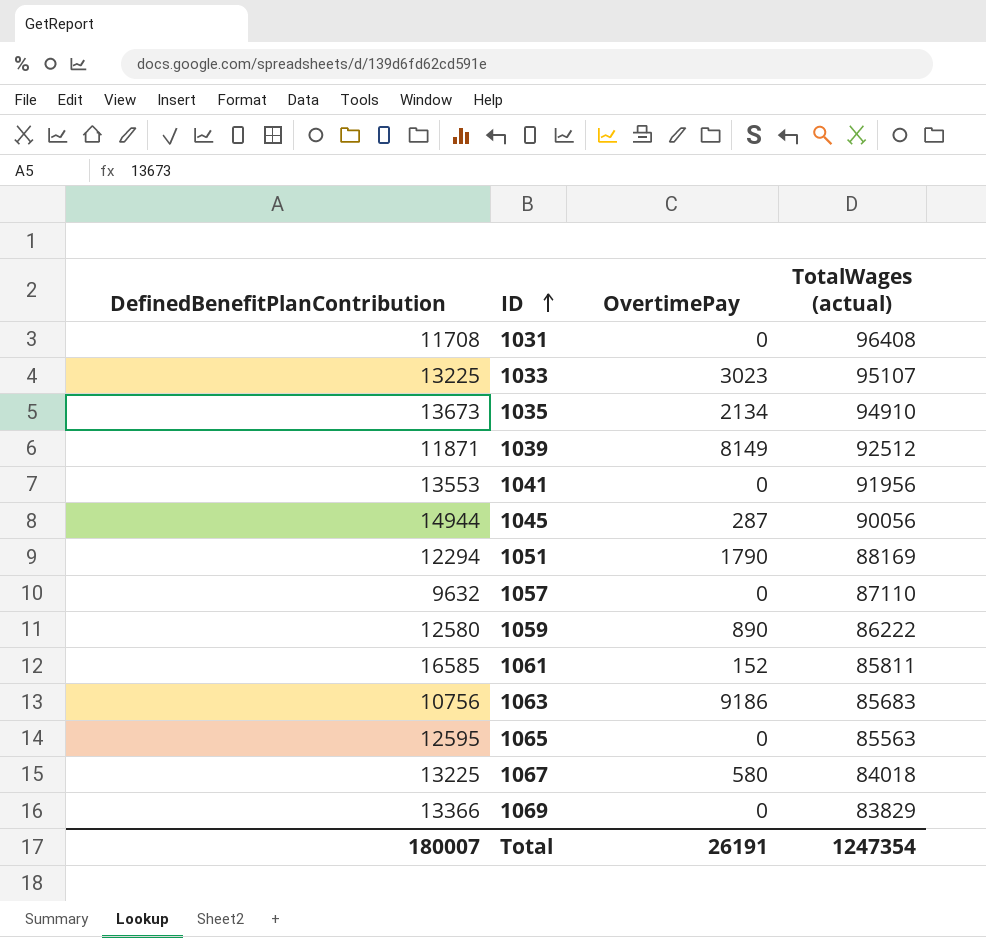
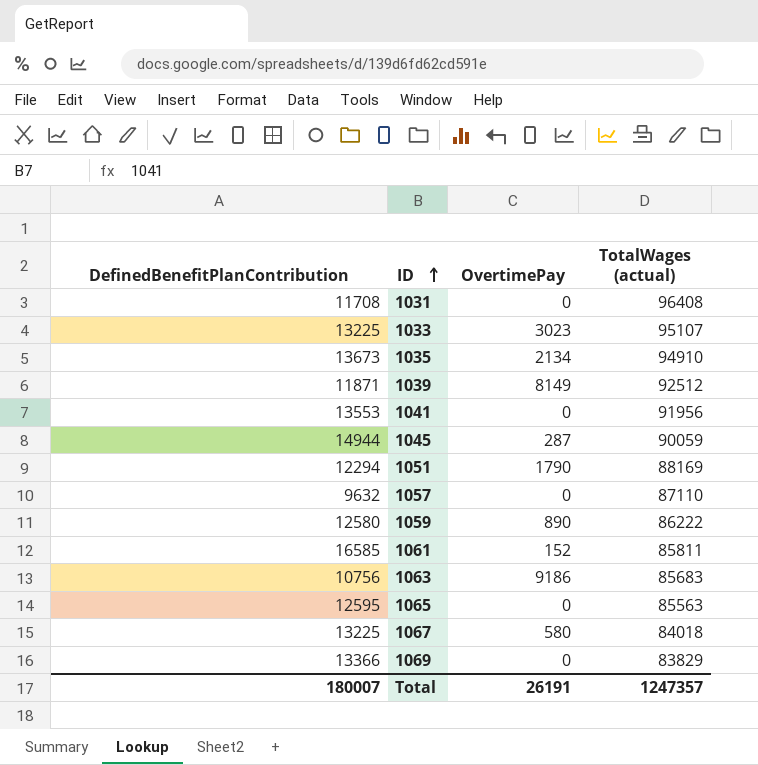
1045 | TotalWages (actual): 90056 -> 90059
Total | TotalWages (actual): 1247354 -> 1247357

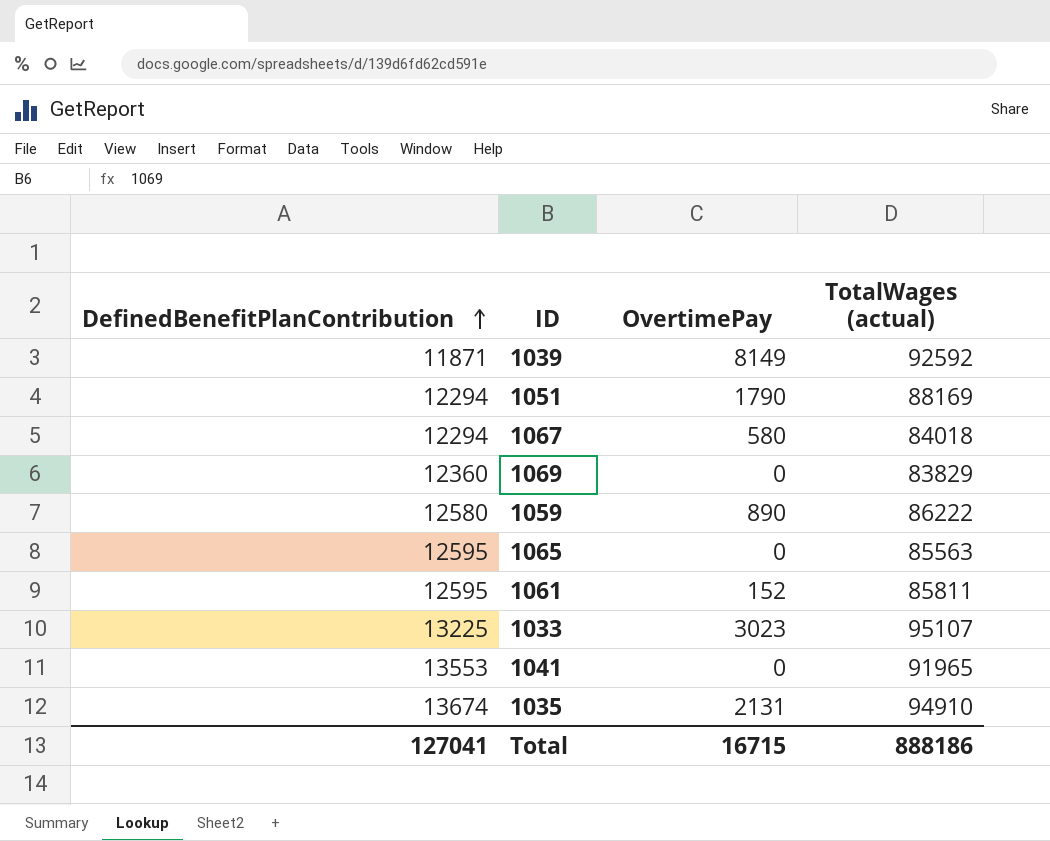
row order: ID ascending -> DefinedBenefitPlanContribution ascending
row 1031: 11708 | 0 | 96408 -> none
row 1045: 14944 | 287 | 90059 -> none
row 1057: 9632 | 0 | 87110 -> none
row 1063: 10756 | 9186 | 85683 -> none
1039 | TotalWages (actual): 92512 -> 92592
1067 | DefinedBenefitPlanContribution: 13225 -> 12294
1069 | DefinedBenefitPlanContribution: 13366 -> 12360
1061 | DefinedBenefitPlanContribution: 16585 -> 12595
1041 | TotalWages (actual): 91956 -> 91965
1035 | DefinedBenefitPlanContribution: 13673 -> 13674
1035 | OvertimePay: 2134 -> 2131
Total | DefinedBenefitPlanContribution: 180007 -> 127041
Total | OvertimePay: 26191 -> 16715
Total | TotalWages (actual): 1247357 -> 888186

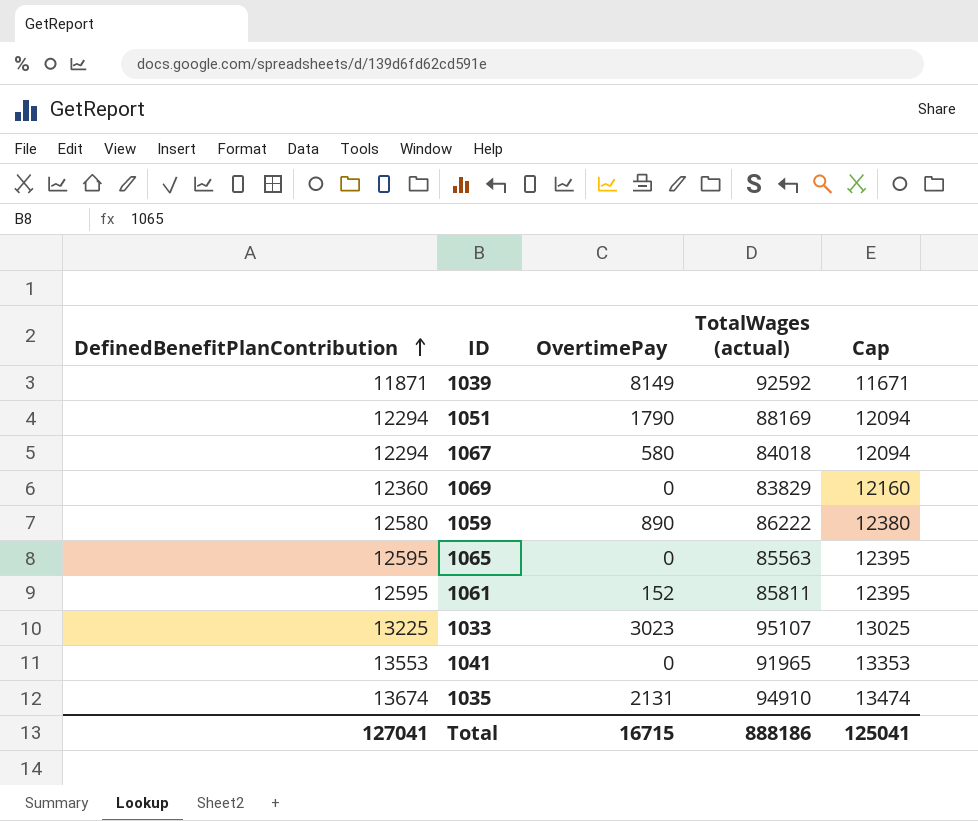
column Cap | formula: none -> [DefinedBenefitPlanContribution] - 200

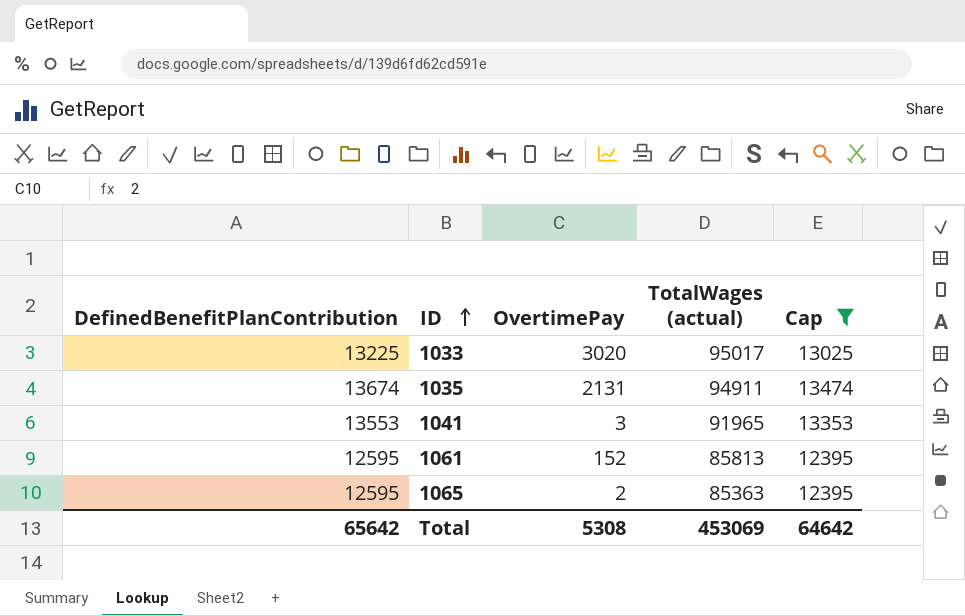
filter: none -> Cap >= 12395
row order: DefinedBenefitPlanContribution ascending -> ID ascending
1033 | OvertimePay: 3023 -> 3020
1033 | TotalWages (actual): 95107 -> 95017
1035 | TotalWages (actual): 94910 -> 94911
1041 | OvertimePay: 0 -> 3
1061 | TotalWages (actual): 85811 -> 85813
1065 | OvertimePay: 0 -> 2
1065 | TotalWages (actual): 85563 -> 85363
Total | DefinedBenefitPlanContribution: 127041 -> 65642
Total | OvertimePay: 16715 -> 5308
Total | TotalWages (actual): 888186 -> 453069
Total | Cap: 125041 -> 64642

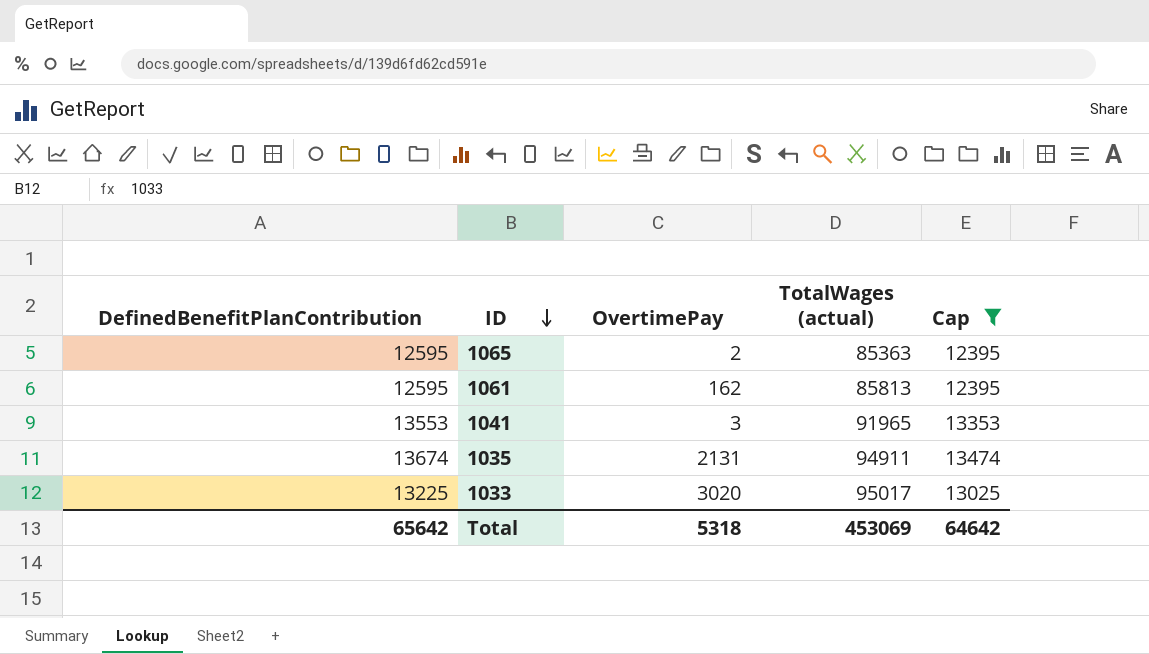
row order: ID ascending -> ID descending
1061 | OvertimePay: 152 -> 162
Total | OvertimePay: 5308 -> 5318

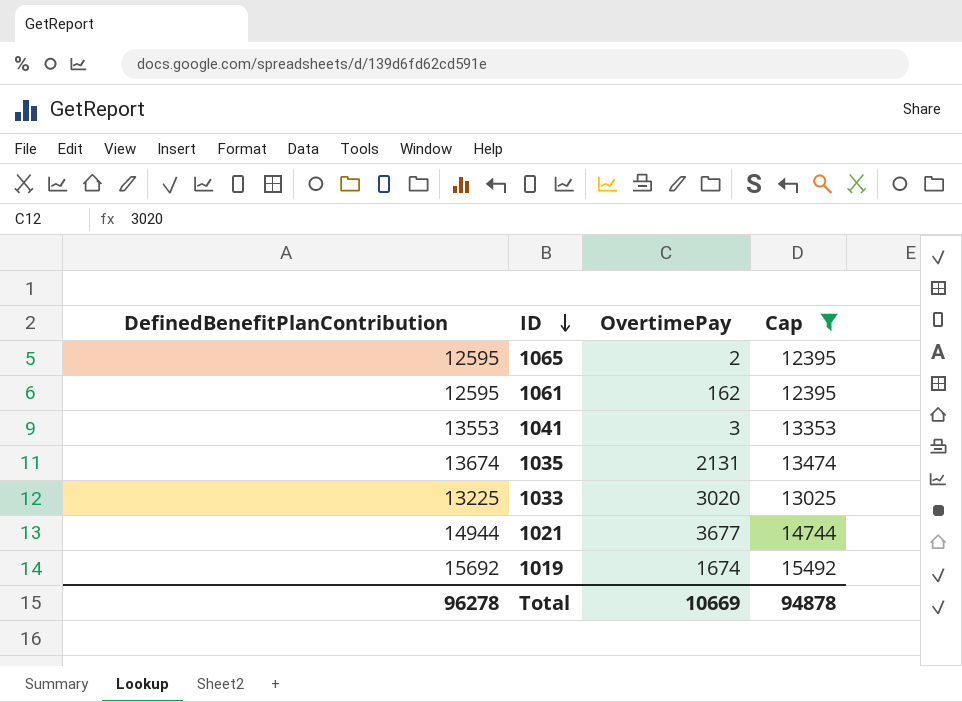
column TotalWages (actual) | position: 4 -> none
row 1021: none -> 14944 | 3677 | 14744
row 1019: none -> 15692 | 1674 | 15492
Total | DefinedBenefitPlanContribution: 65642 -> 96278
Total | OvertimePay: 5318 -> 10669
Total | Cap: 64642 -> 94878

